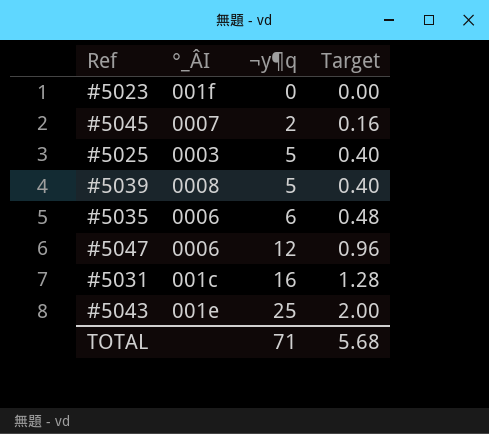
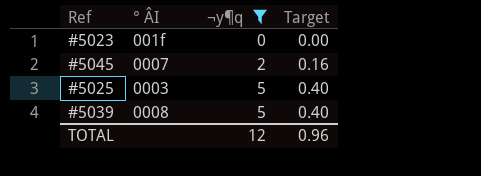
filter: none -> ¬y¶q <= 5
column name: °_ÂI -> ° ÂI
TOTAL | ¬y¶q: 71 -> 12
TOTAL | Target: 5.68 -> 0.96

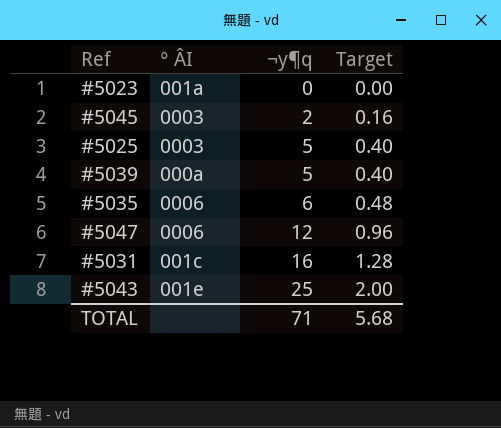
filter: ¬y¶q <= 5 -> none
#5023 | ° ÂI: 001f -> 001a
#5045 | ° ÂI: 0007 -> 0003
#5039 | ° ÂI: 0008 -> 000a
TOTAL | ¬y¶q: 12 -> 71
TOTAL | Target: 0.96 -> 5.68

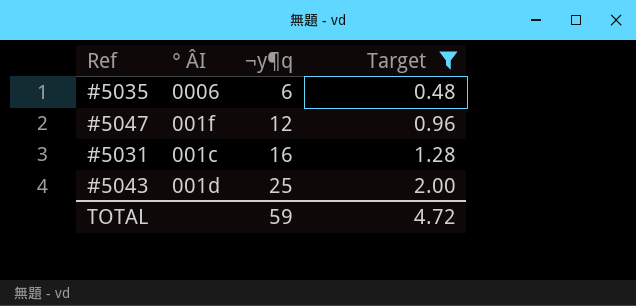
filter: none -> Target >= 0.48
#5047 | ° ÂI: 0006 -> 001f
#5043 | ° ÂI: 001e -> 001d
TOTAL | ¬y¶q: 71 -> 59
TOTAL | Target: 5.68 -> 4.72

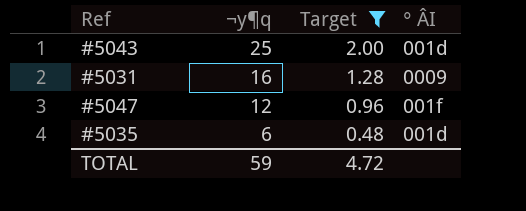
row order: ¬y¶q ascending -> ¬y¶q descending
column ° ÂI | position: 2 -> 4
#5031 | ° ÂI: 001c -> 0009
#5035 | ° ÂI: 0006 -> 001d

